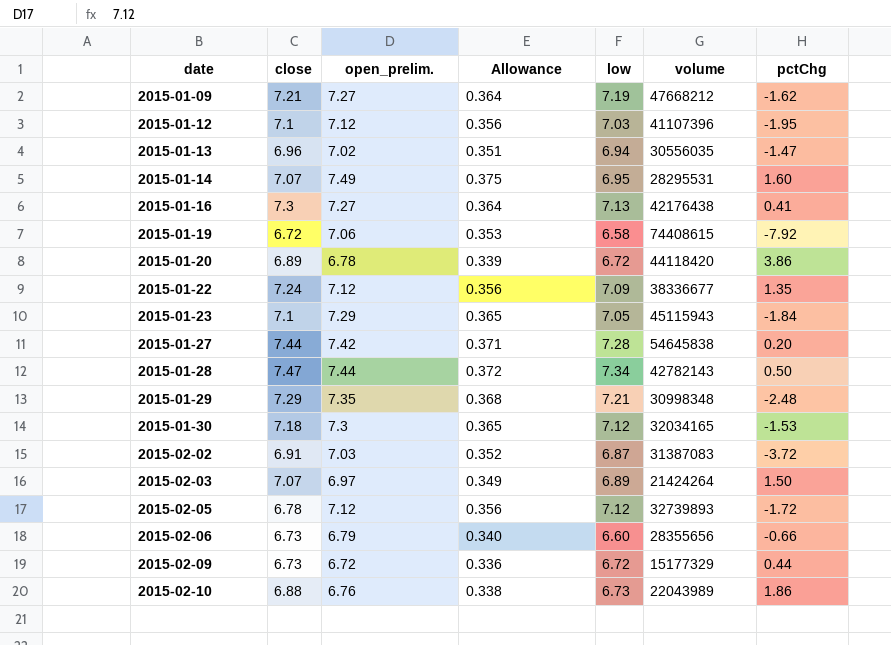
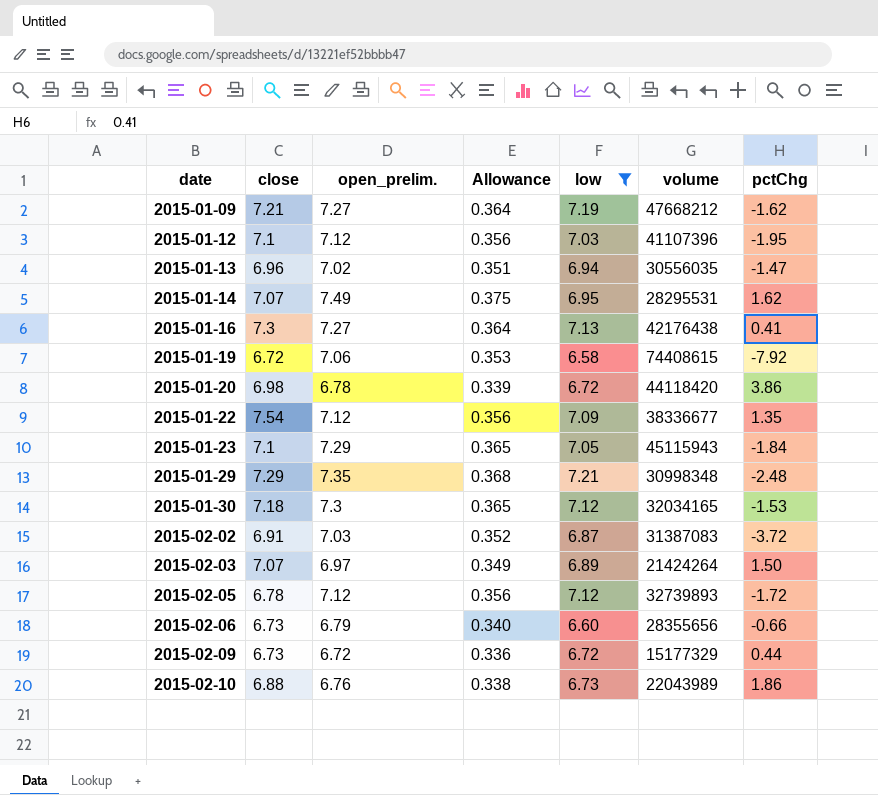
filter: none -> low <= 7.21
2015-01-14 | pctChg: 1.60 -> 1.62
2015-01-20 | close: 6.89 -> 6.98
2015-01-22 | close: 7.24 -> 7.54

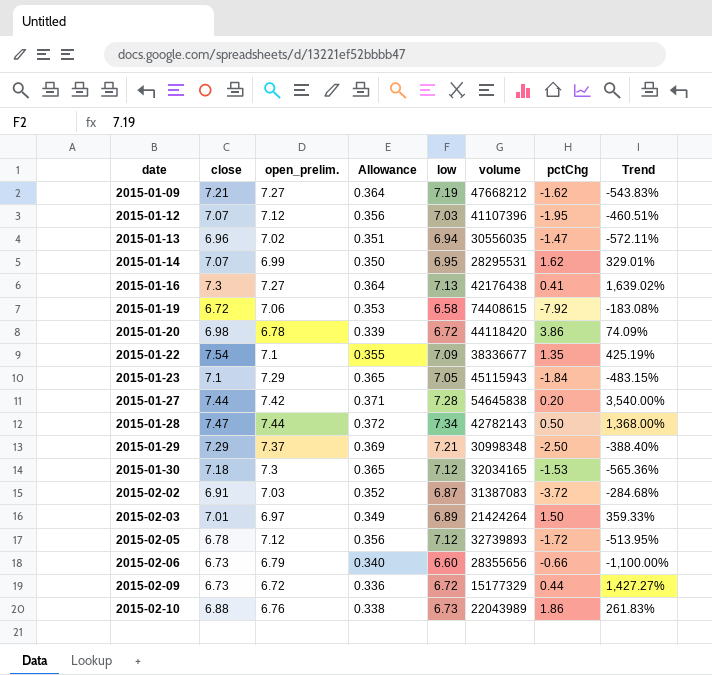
filter: low <= 7.21 -> none
column Trend | formula: none -> ([low] - [pctChg]) / [pctChg]
2015-01-12 | close: 7.1 -> 7.07
2015-01-14 | open_prelim.: 7.49 -> 6.99
2015-01-14 | Allowance: 0.375 -> 0.350
2015-01-22 | open_prelim.: 7.12 -> 7.1
2015-01-22 | Allowance: 0.356 -> 0.355
2015-01-29 | open_prelim.: 7.35 -> 7.37
2015-01-29 | Allowance: 0.368 -> 0.369
2015-01-29 | pctChg: -2.48 -> -2.50
2015-02-03 | close: 7.07 -> 7.01

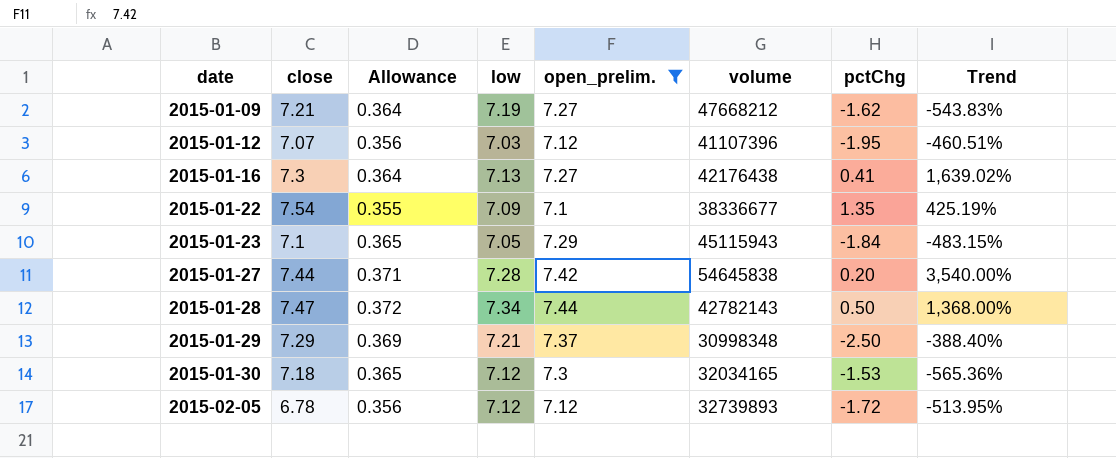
filter: none -> open_prelim. >= 7.1
column open_prelim. | position: 3 -> 5

